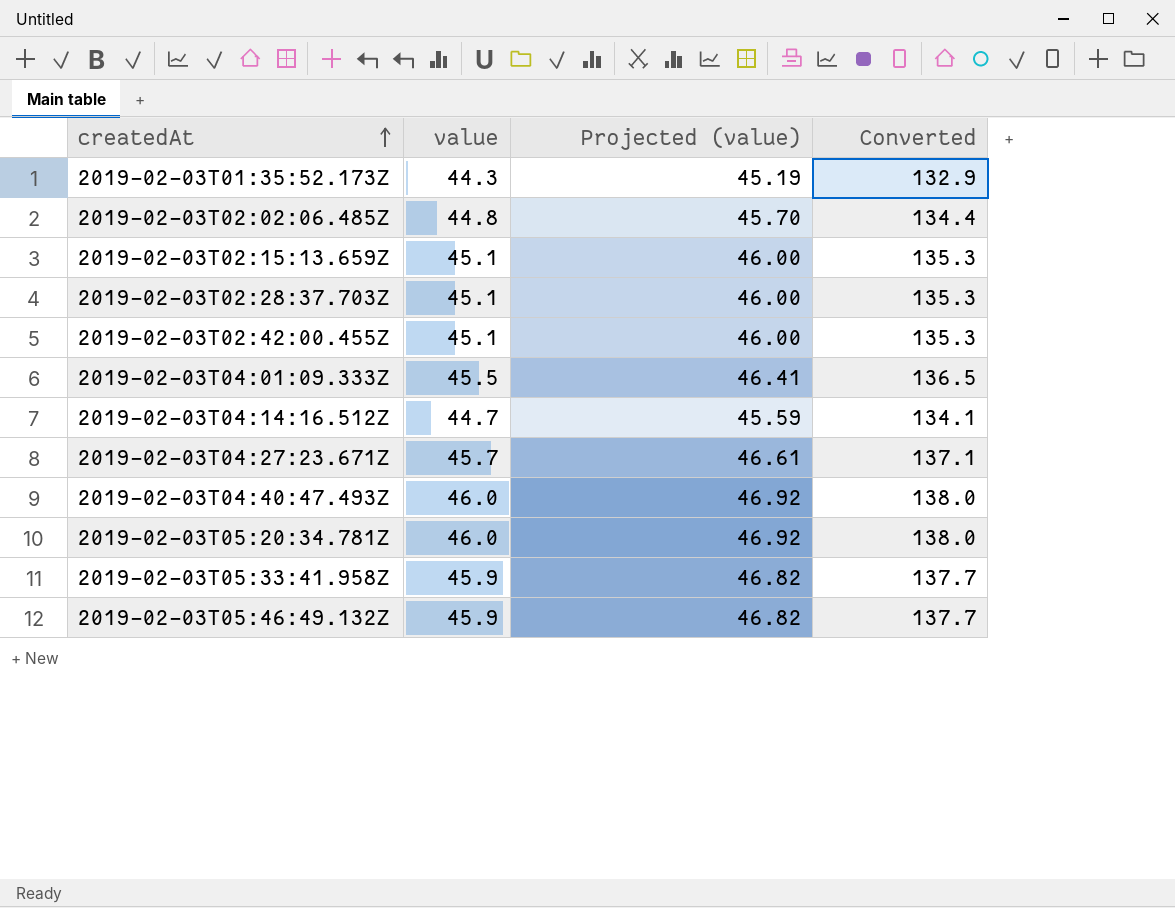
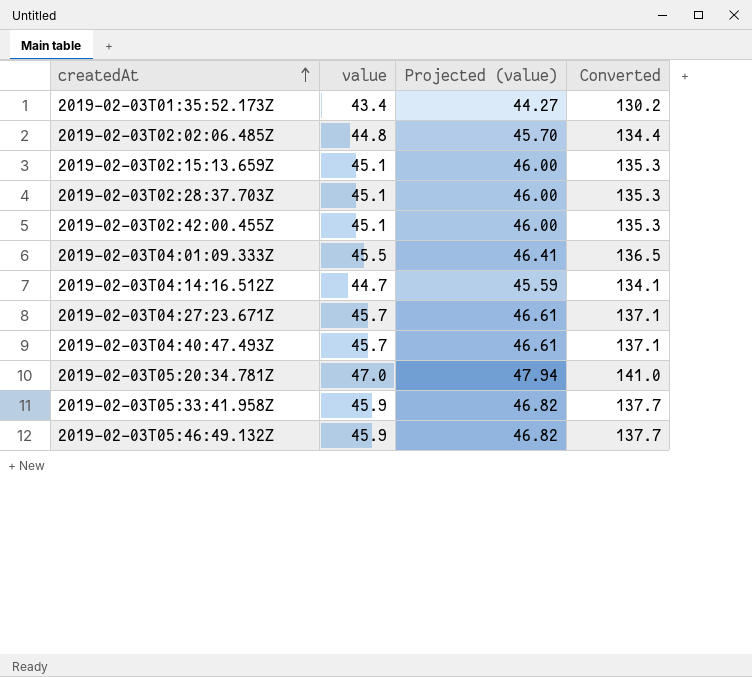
2019-02-03T01:35:52.173Z | value: 44.3 -> 43.4
2019-02-03T01:35:52.173Z | Projected (value): 45.19 -> 44.27
2019-02-03T01:35:52.173Z | Converted: 132.9 -> 130.2
2019-02-03T04:40:47.493Z | value: 46.0 -> 45.7
2019-02-03T04:40:47.493Z | Projected (value): 46.92 -> 46.61
2019-02-03T04:40:47.493Z | Converted: 138.0 -> 137.1
2019-02-03T05:20:34.781Z | value: 46.0 -> 47.0
2019-02-03T05:20:34.781Z | Projected (value): 46.92 -> 47.94
2019-02-03T05:20:34.781Z | Converted: 138.0 -> 141.0

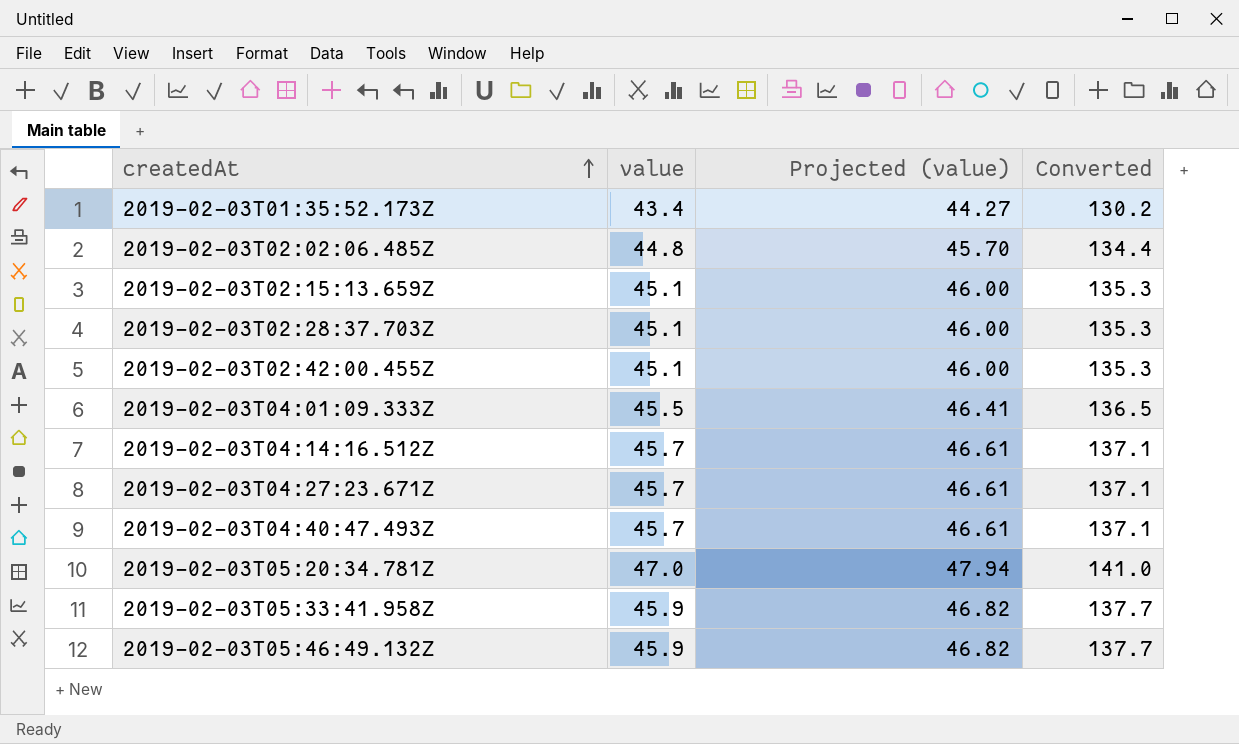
2019-02-03T04:14:16.512Z | value: 44.7 -> 45.7
2019-02-03T04:14:16.512Z | Projected (value): 45.59 -> 46.61
2019-02-03T04:14:16.512Z | Converted: 134.1 -> 137.1

